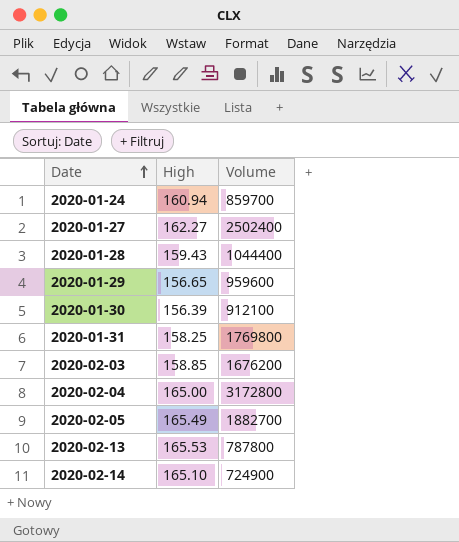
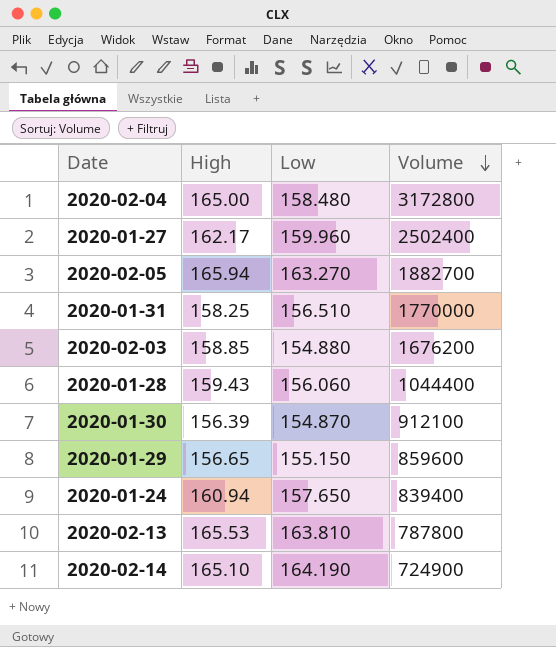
row order: Date ascending -> Volume descending
column Low | position: none -> 3
2020-01-27 | High: 162.27 -> 162.17
2020-02-05 | High: 165.49 -> 165.94
2020-01-31 | Volume: 1769800 -> 1770000
2020-01-29 | Volume: 959600 -> 859600
2020-01-24 | Volume: 859700 -> 839400

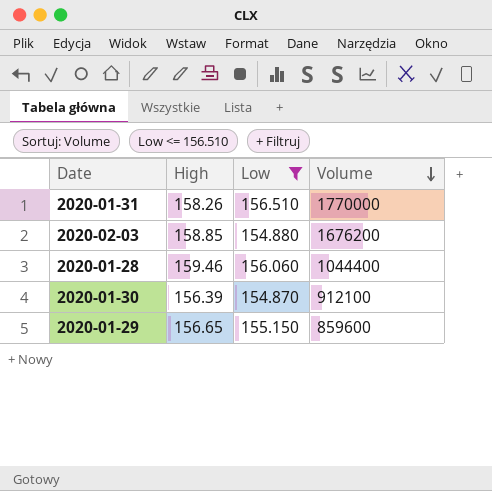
filter: none -> Low <= 156.510
2020-01-31 | High: 158.25 -> 158.26
2020-01-28 | High: 159.43 -> 159.46

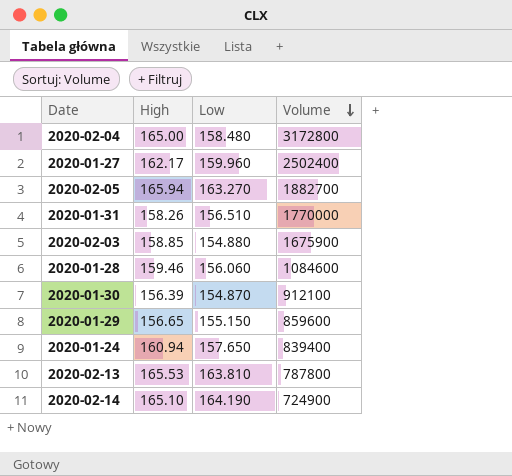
filter: Low <= 156.510 -> none
2020-02-03 | Volume: 1676200 -> 1675900
2020-01-28 | Volume: 1044400 -> 1084600

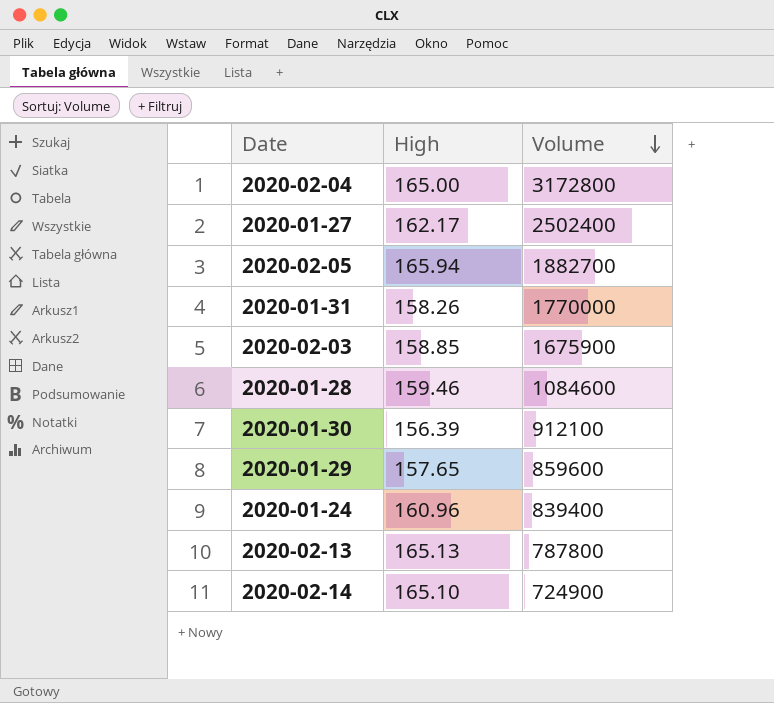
column Low | position: 3 -> none
2020-01-29 | High: 156.65 -> 157.65
2020-01-24 | High: 160.94 -> 160.96
2020-02-13 | High: 165.53 -> 165.13

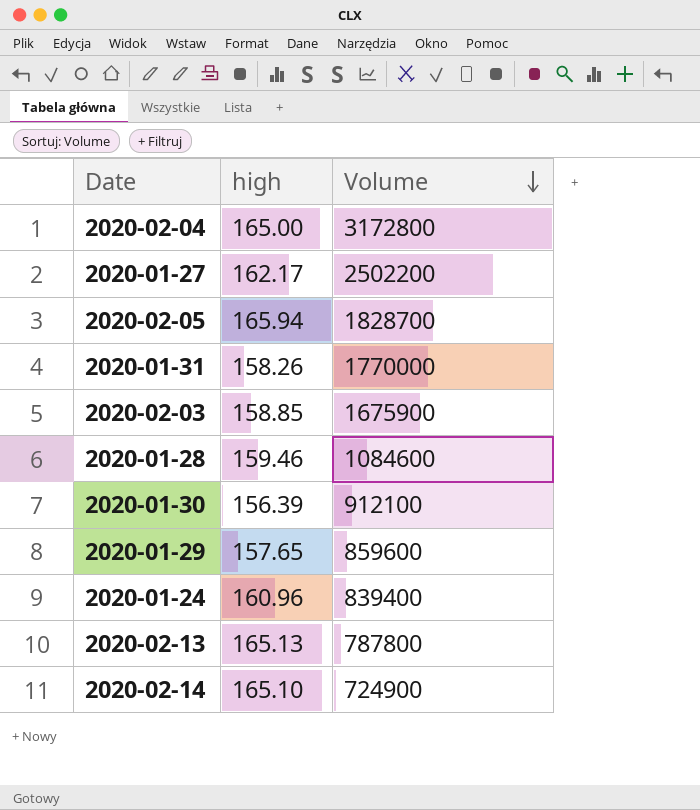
column name: High -> high
2020-01-27 | Volume: 2502400 -> 2502200
2020-02-05 | Volume: 1882700 -> 1828700

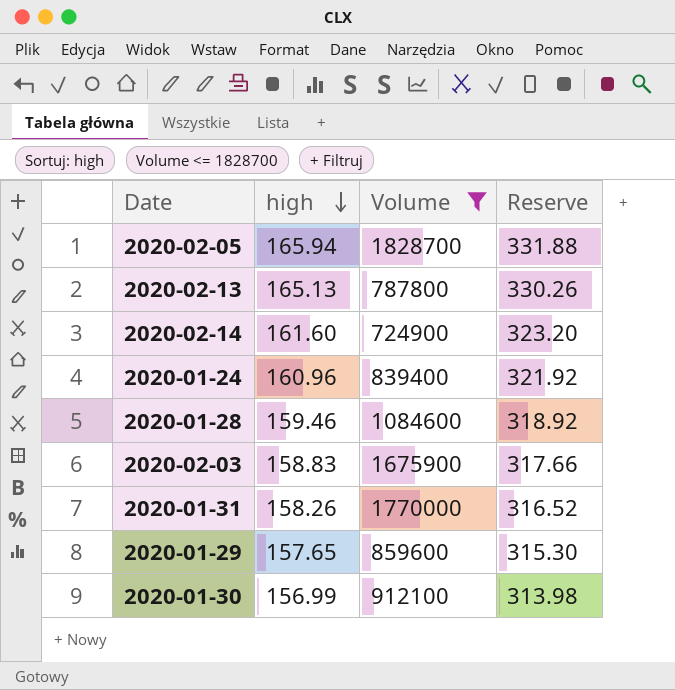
filter: none -> Volume <= 1828700
row order: Volume descending -> high descending
column Reserve | formula: none -> [high] * 2
2020-02-14 | high: 165.10 -> 161.60
2020-02-03 | high: 158.85 -> 158.83
2020-01-30 | high: 156.39 -> 156.99

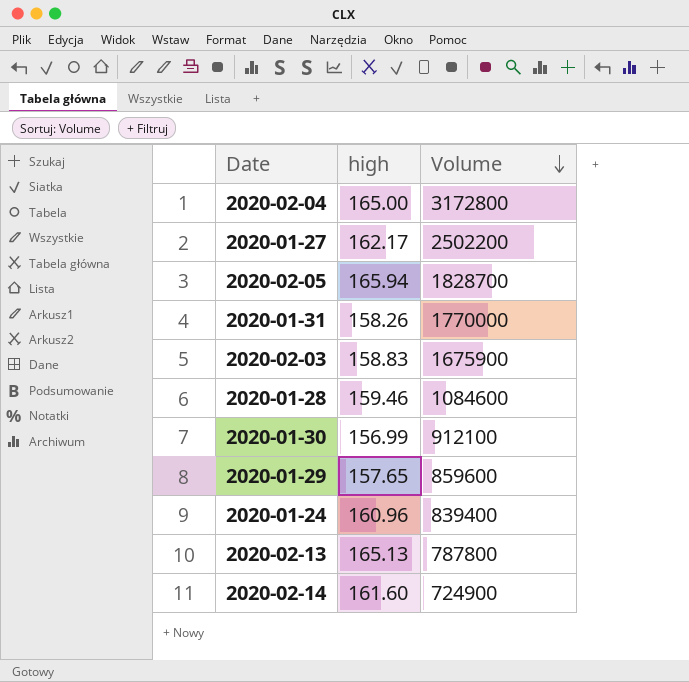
filter: Volume <= 1828700 -> none
row order: high descending -> Volume descending
column Reserve | formula: [high] * 2 -> none

